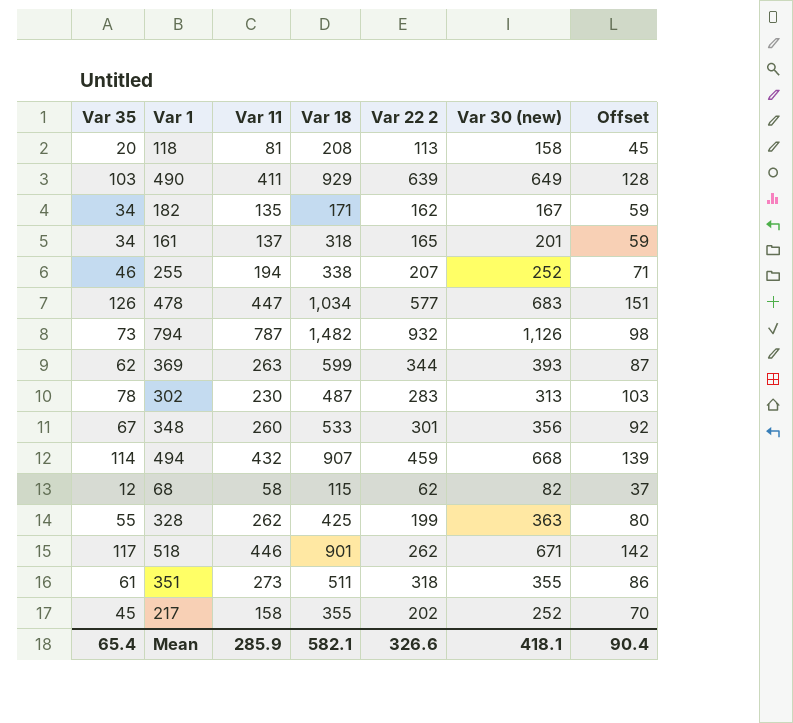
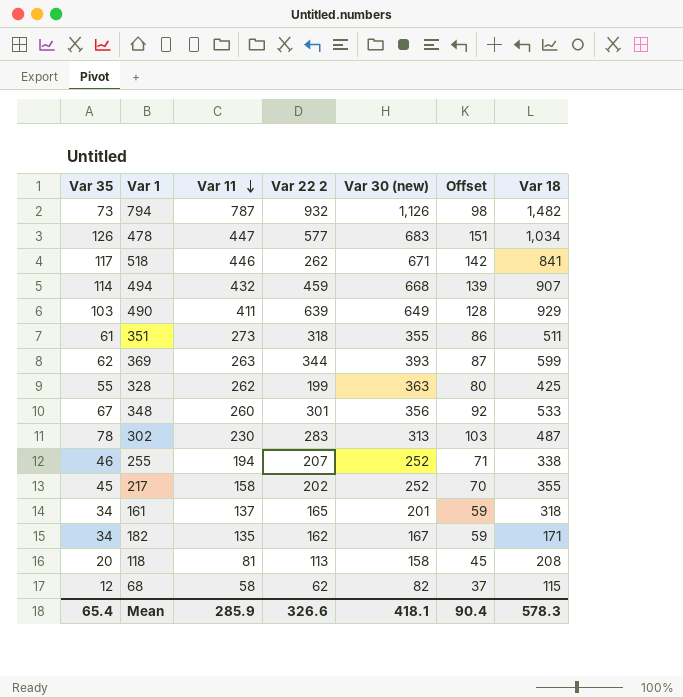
row order: none -> Var 11 descending
column Var 18 | position: 4 -> 7
518 | Var 18: 901 -> 841
Mean | Var 18: 582.1 -> 578.3

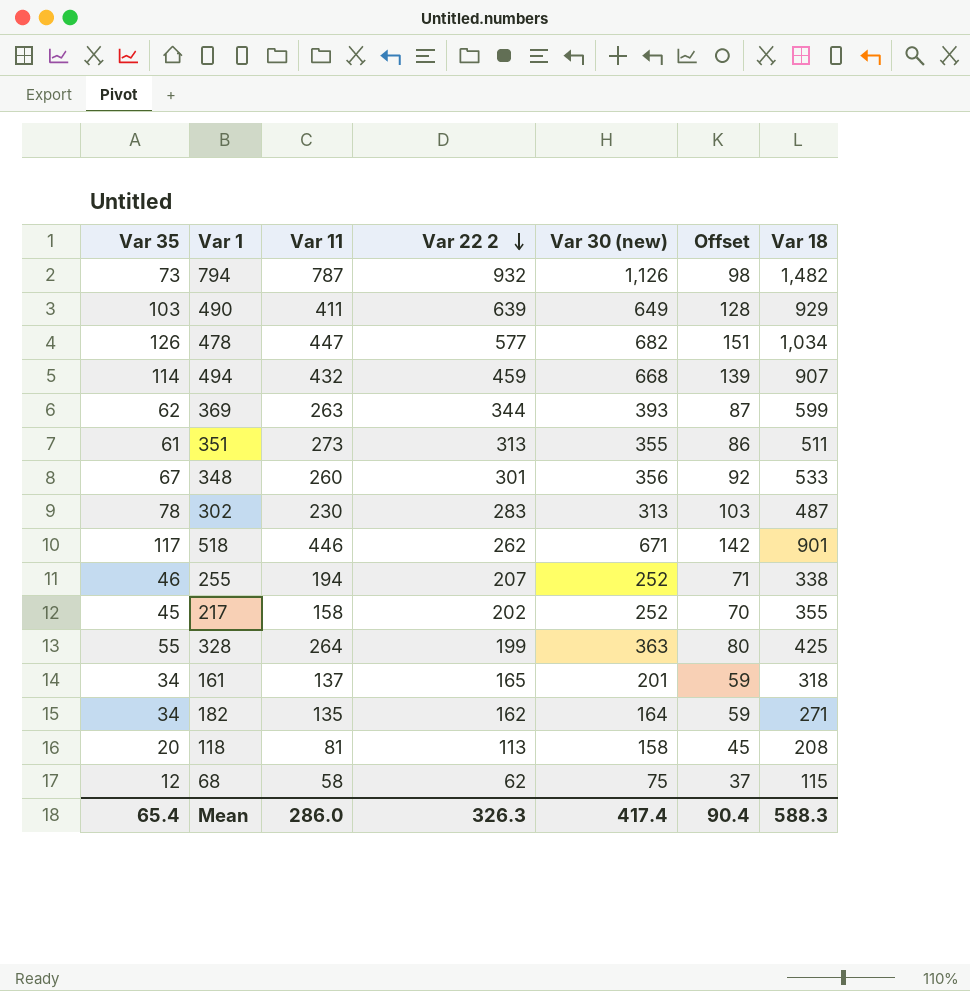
row order: Var 11 descending -> Var 22 2 descending
478 | Var 30 (new): 683 -> 682
351 | Var 22 2: 318 -> 313
518 | Var 18: 841 -> 901
328 | Var 11: 262 -> 264
182 | Var 30 (new): 167 -> 164
182 | Var 18: 171 -> 271
68 | Var 30 (new): 82 -> 75
Mean | Var 11: 285.9 -> 286.0
Mean | Var 22 2: 326.6 -> 326.3
Mean | Var 30 (new): 418.1 -> 417.4
Mean | Var 18: 578.3 -> 588.3

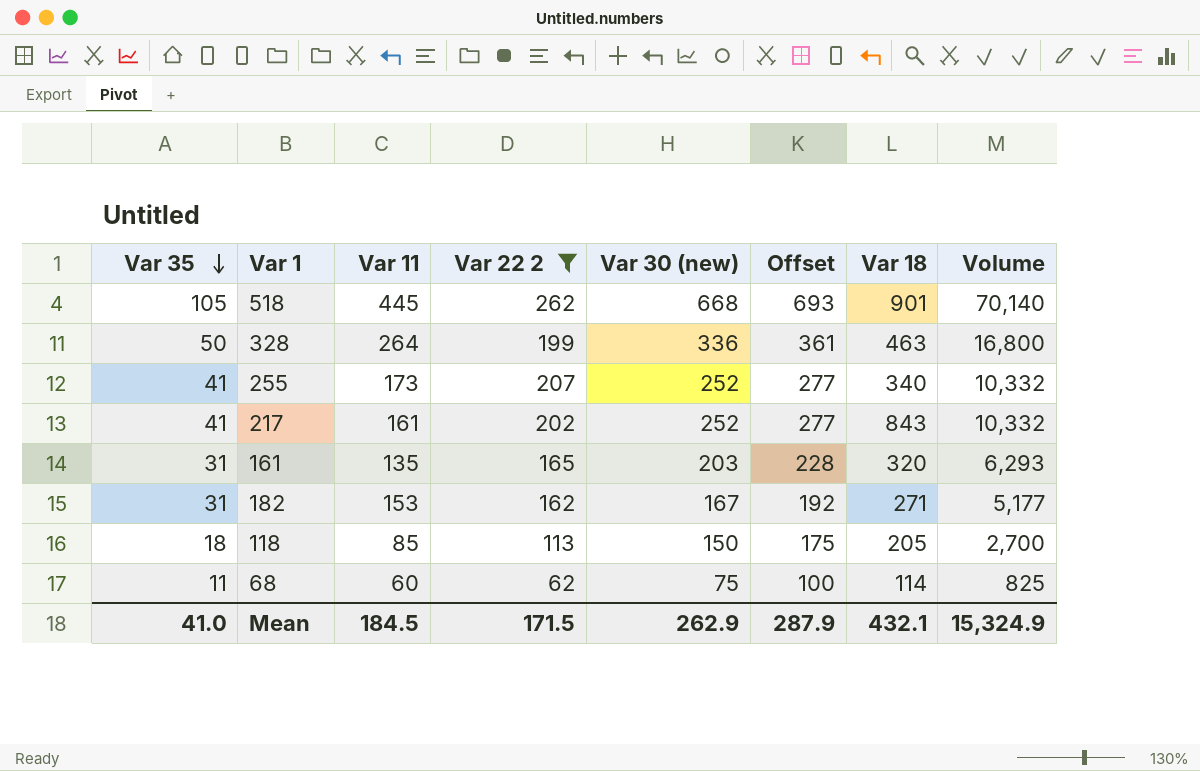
filter: none -> Var 22 2 <= 262
row order: Var 22 2 descending -> Var 35 descending
column Offset | formula: [Var 35] + 25 -> [Var 30 (new)] + 25
column Volume | formula: none -> [Var 35] * [Var 30 (new)]
518 | Var 35: 117 -> 105
518 | Var 11: 446 -> 445
518 | Var 30 (new): 671 -> 668
328 | Var 35: 55 -> 50
328 | Var 30 (new): 363 -> 336
328 | Var 18: 425 -> 463
255 | Var 35: 46 -> 41
255 | Var 11: 194 -> 173
255 | Var 18: 338 -> 340
217 | Var 35: 45 -> 41
217 | Var 11: 158 -> 161
217 | Var 18: 355 -> 843
161 | Var 35: 34 -> 31
161 | Var 11: 137 -> 135
161 | Var 30 (new): 201 -> 203
161 | Var 18: 318 -> 320
182 | Var 35: 34 -> 31
182 | Var 11: 135 -> 153
182 | Var 30 (new): 164 -> 167
118 | Var 35: 20 -> 18
118 | Var 11: 81 -> 85
118 | Var 30 (new): 158 -> 150
118 | Var 18: 208 -> 205
68 | Var 35: 12 -> 11
68 | Var 11: 58 -> 60
68 | Var 18: 115 -> 114
Mean | Var 35: 65.4 -> 41.0
Mean | Var 11: 286.0 -> 184.5
Mean | Var 22 2: 326.3 -> 171.5
Mean | Var 30 (new): 417.4 -> 262.9
Mean | Offset: 90.4 -> 287.9
Mean | Var 18: 588.3 -> 432.1

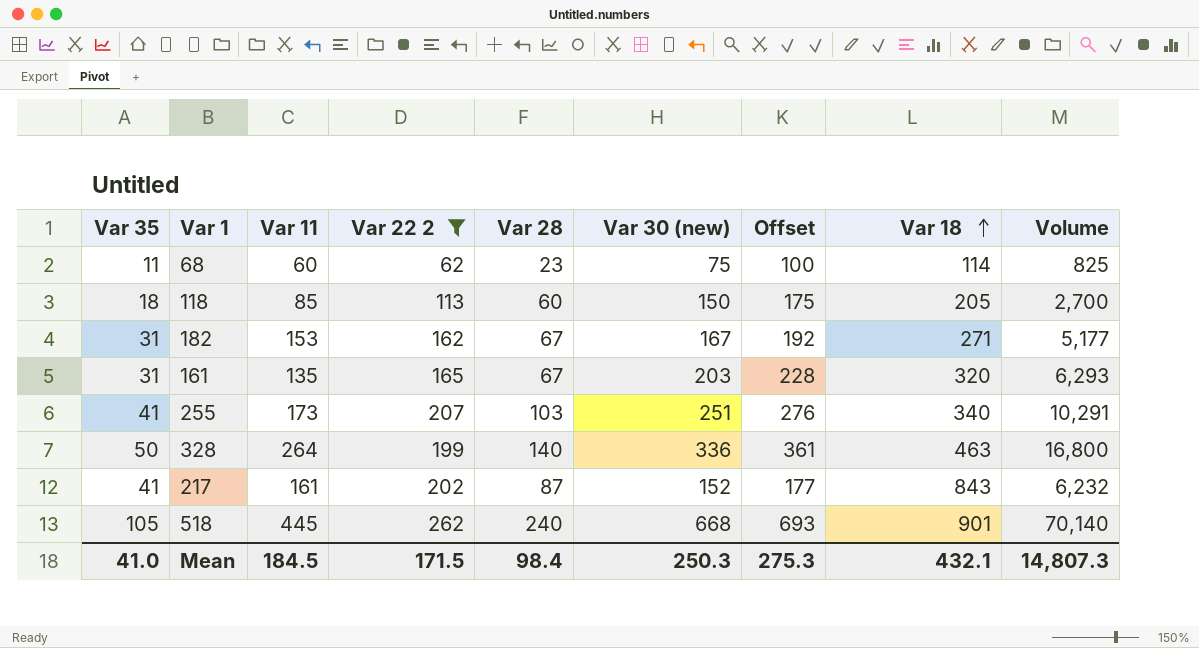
row order: Var 35 descending -> Var 18 ascending
column Var 28 | position: none -> 5
255 | Var 30 (new): 252 -> 251
255 | Offset: 277 -> 276
255 | Volume: 10,332 -> 10,291
217 | Var 30 (new): 252 -> 152
217 | Offset: 277 -> 177
217 | Volume: 10,332 -> 6,232
Mean | Var 30 (new): 262.9 -> 250.3
Mean | Offset: 287.9 -> 275.3
Mean | Volume: 15,324.9 -> 14,807.3

